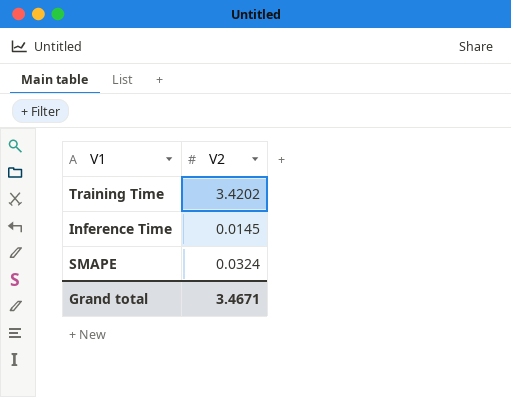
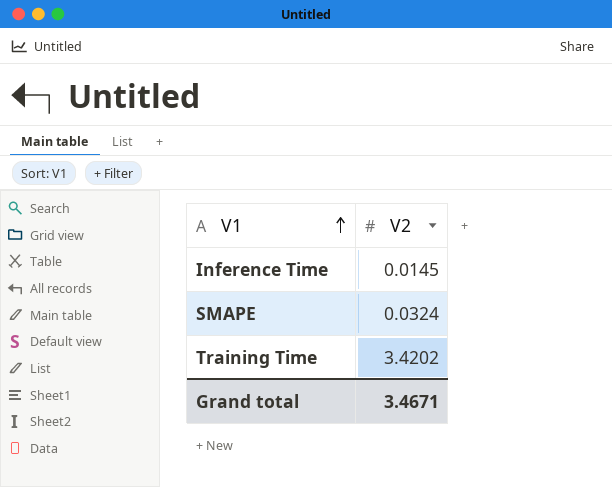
row order: none -> V1 ascending

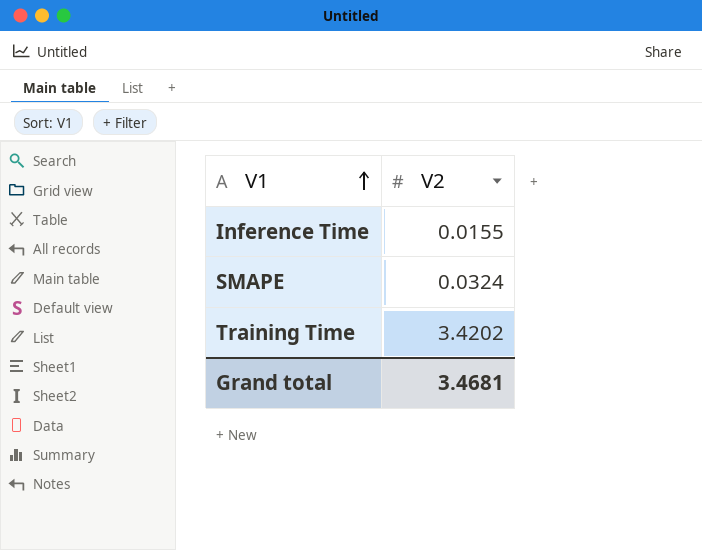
Inference Time | V2: 0.0145 -> 0.0155
Grand total | V2: 3.4671 -> 3.4681

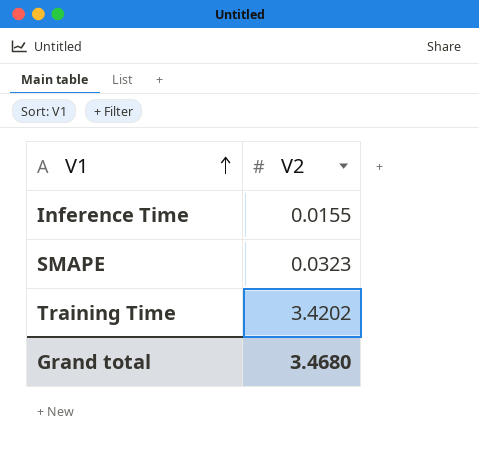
SMAPE | V2: 0.0324 -> 0.0323
Grand total | V2: 3.4681 -> 3.4680

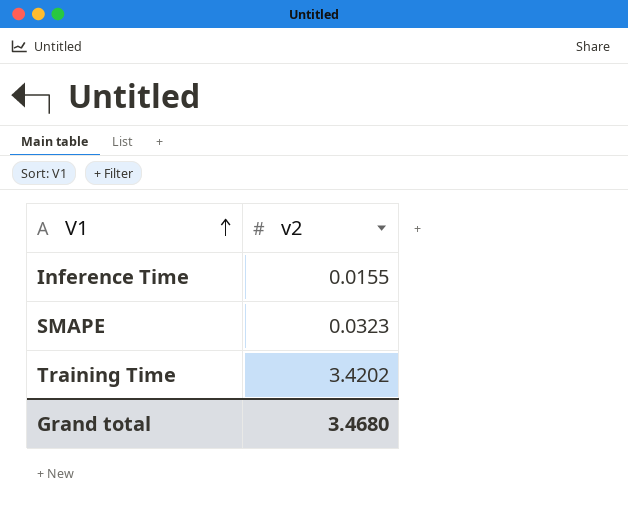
column name: V2 -> v2

